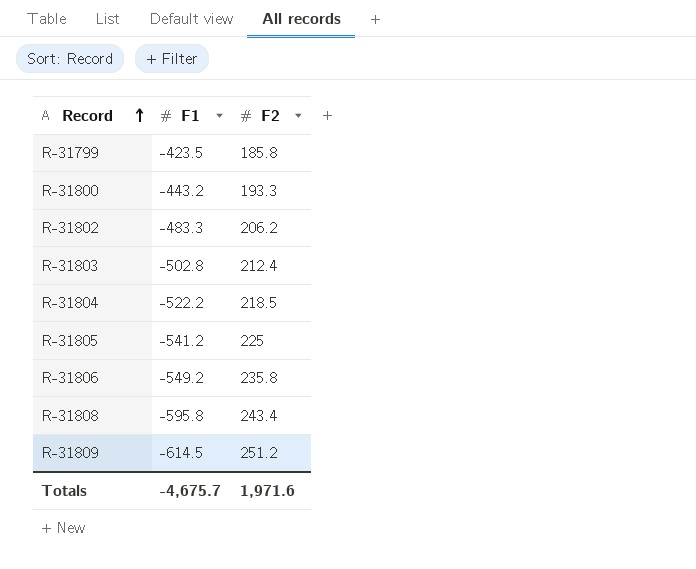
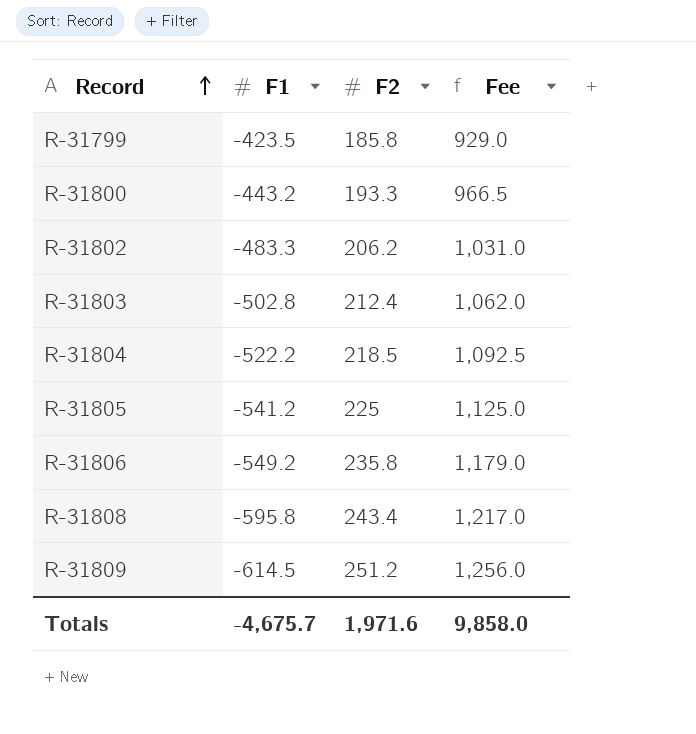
column Fee | formula: none -> [F2] * 5

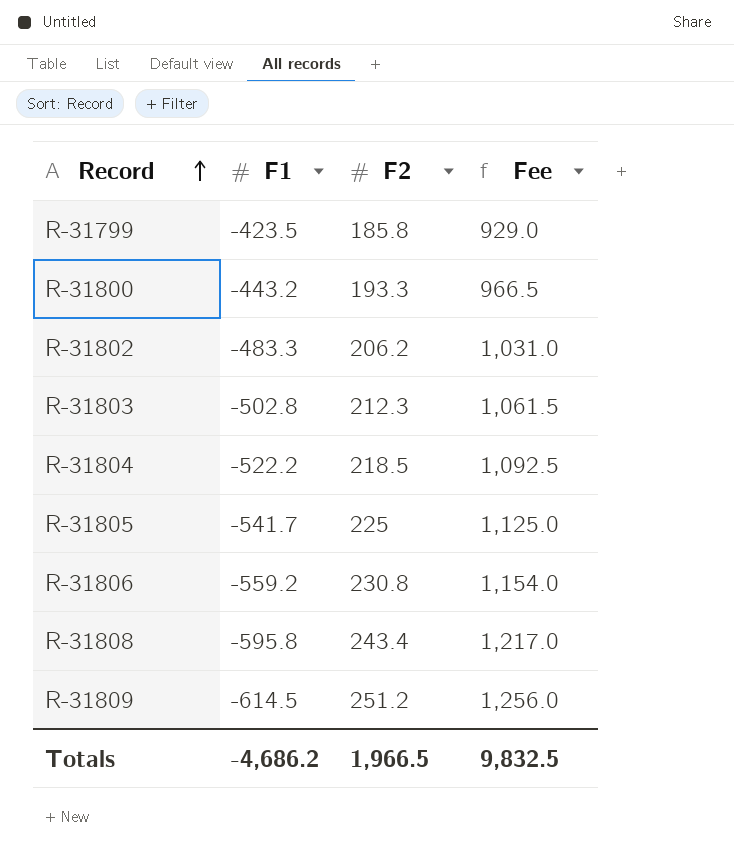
R-31803 | F2: 212.4 -> 212.3
R-31803 | Fee: 1,062.0 -> 1,061.5
R-31805 | F1: -541.2 -> -541.7
R-31806 | F1: -549.2 -> -559.2
R-31806 | F2: 235.8 -> 230.8
R-31806 | Fee: 1,179.0 -> 1,154.0
Totals | F1: -4,675.7 -> -4,686.2
Totals | F2: 1,971.6 -> 1,966.5
Totals | Fee: 9,858.0 -> 9,832.5

